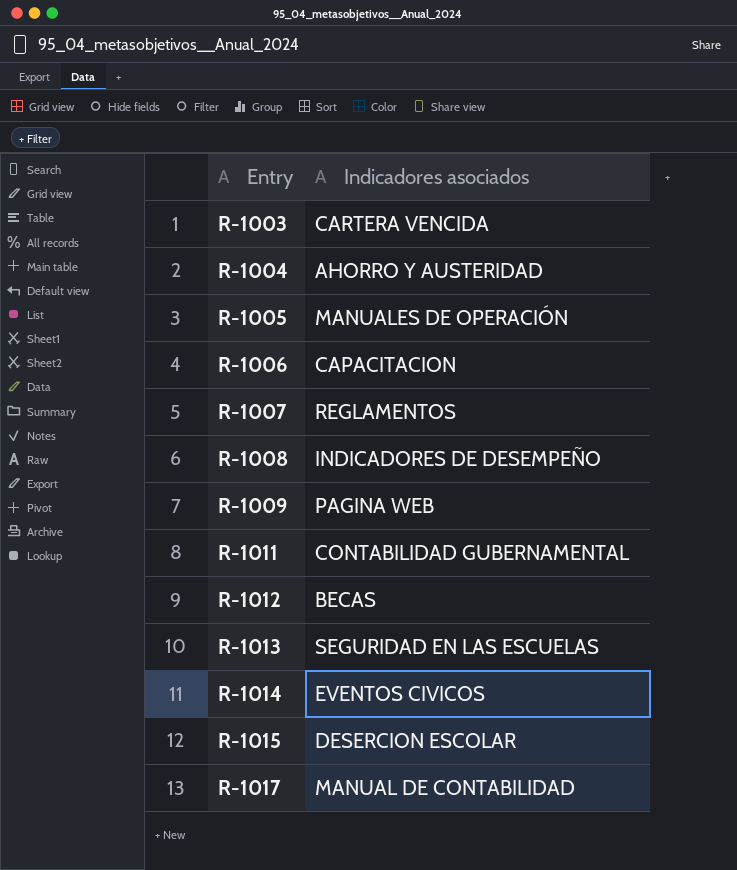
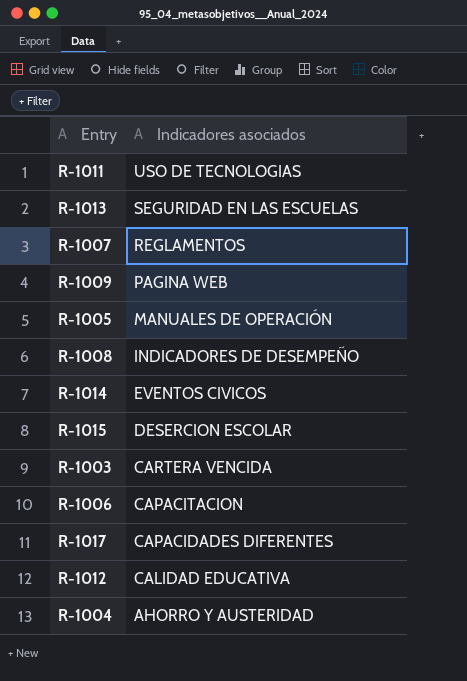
row order: Entry ascending -> Indicadores asociados descending
R-1011 | Indicadores asociados: CONTABILIDAD GUBERNAMENTAL -> USO DE TECNOLOGIAS
R-1017 | Indicadores asociados: MANUAL DE CONTABILIDAD -> CAPACIDADES DIFERENTES
R-1012 | Indicadores asociados: BECAS -> CALIDAD EDUCATIVA

